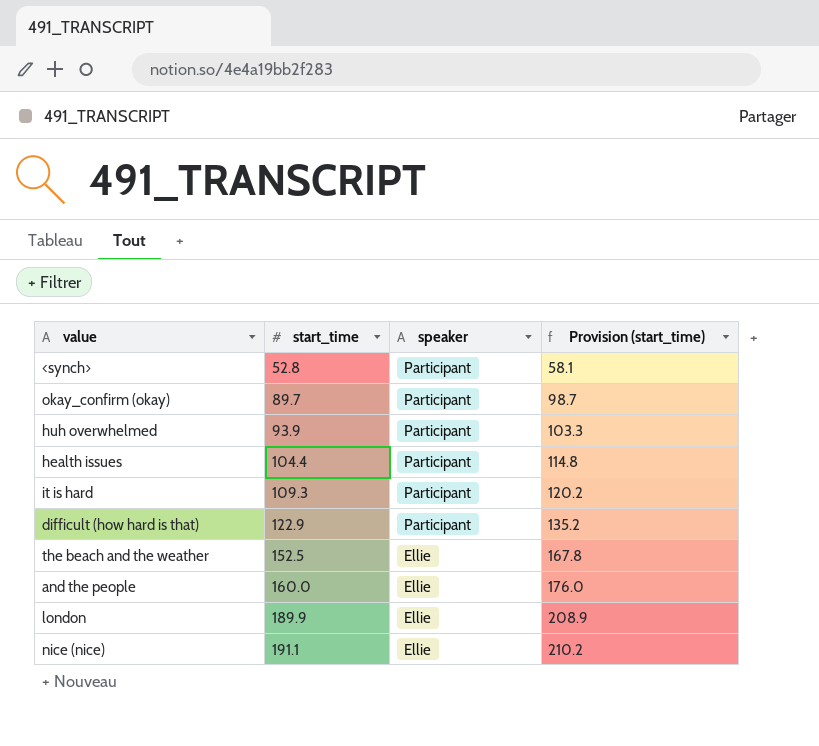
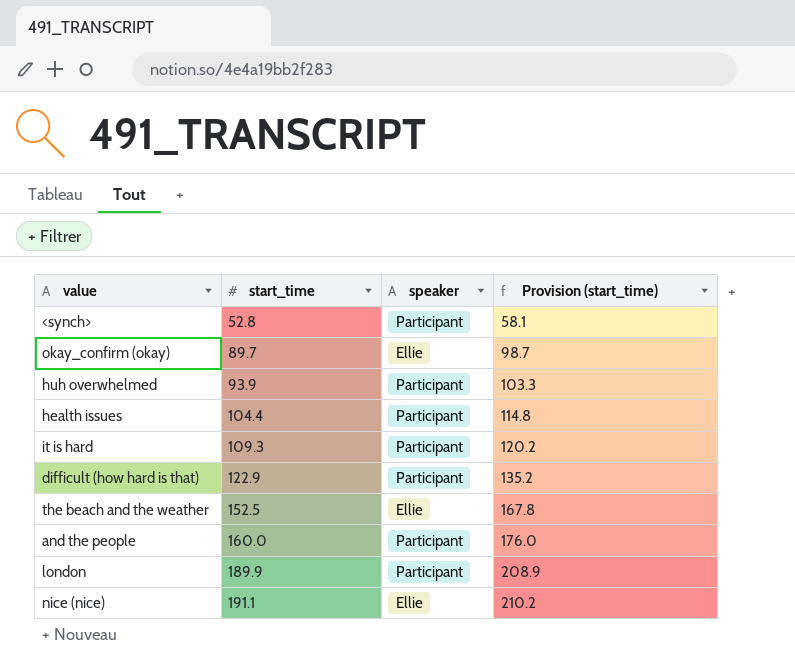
okay_confirm (okay) | speaker: Participant -> Ellie
and the people | speaker: Ellie -> Participant
london | speaker: Ellie -> Participant

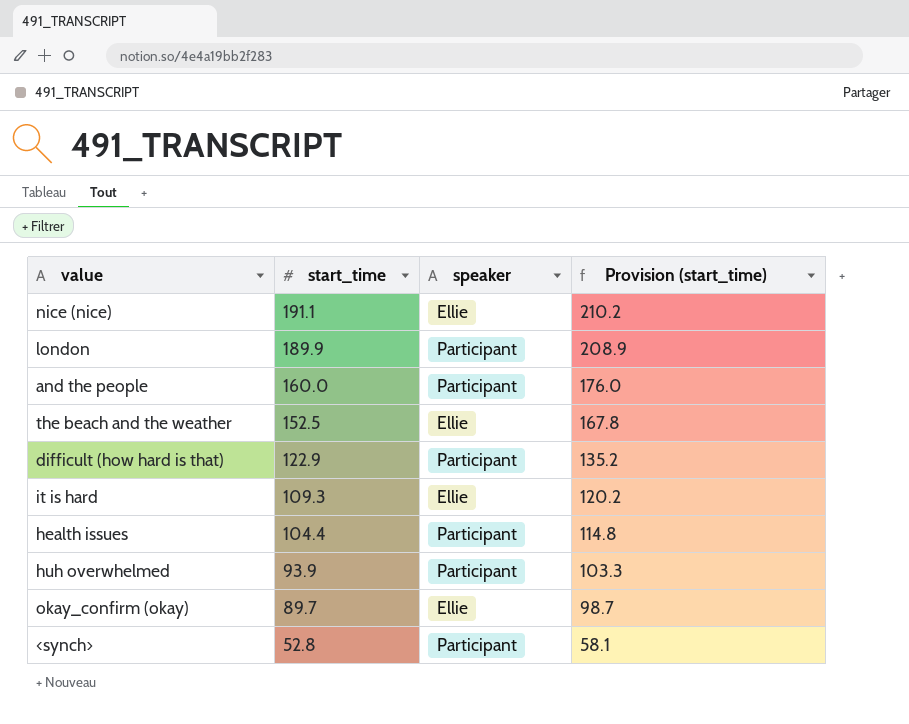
row order: start_time ascending -> start_time descending
it is hard | speaker: Participant -> Ellie

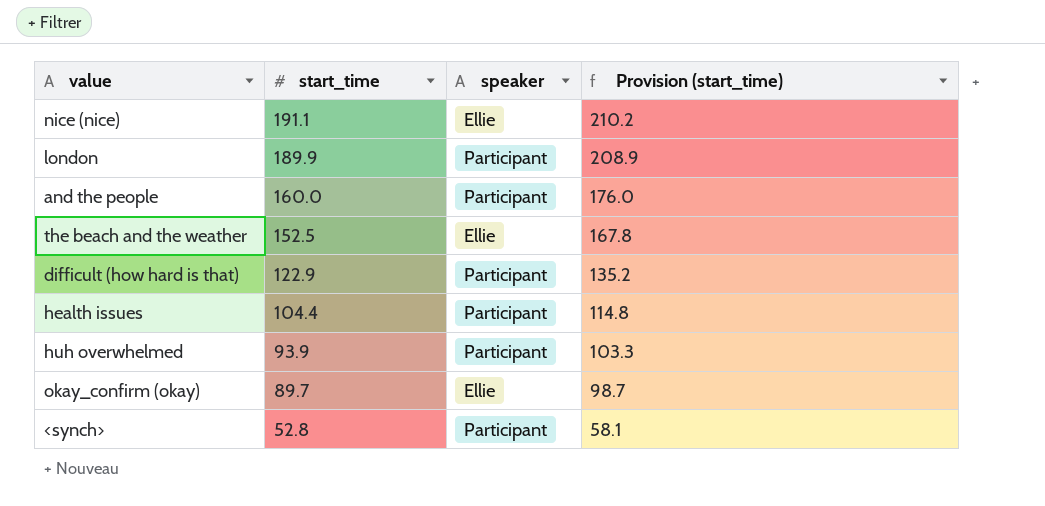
row it is hard: 109.3 | Ellie | 120.2 -> none

